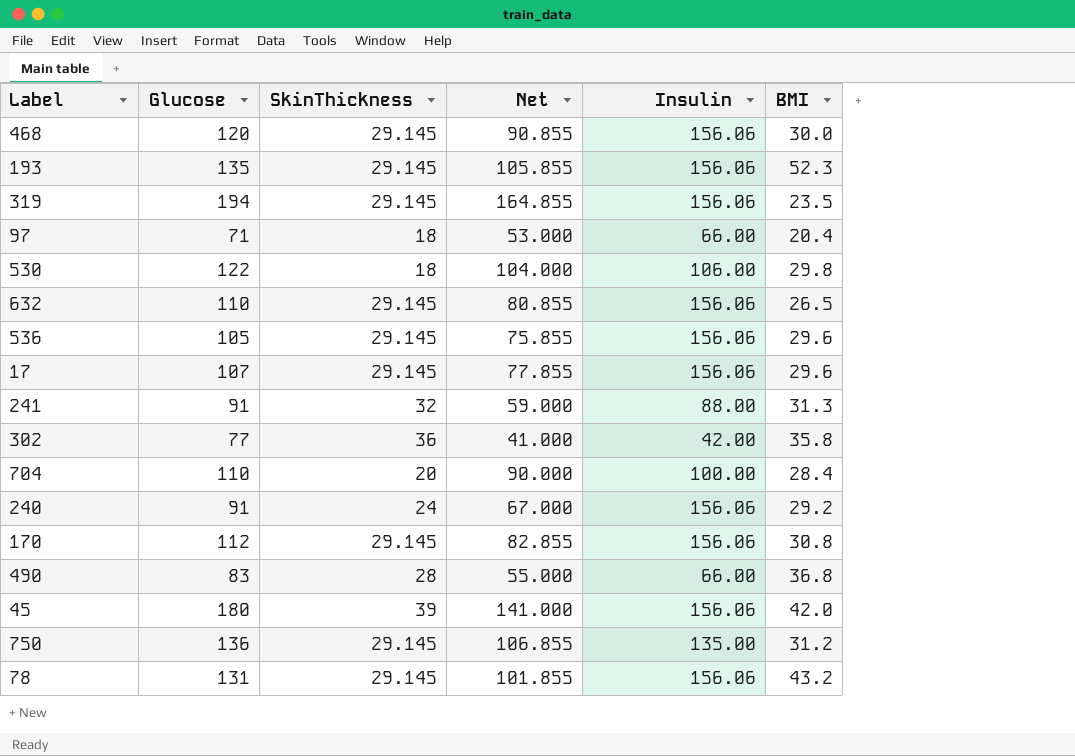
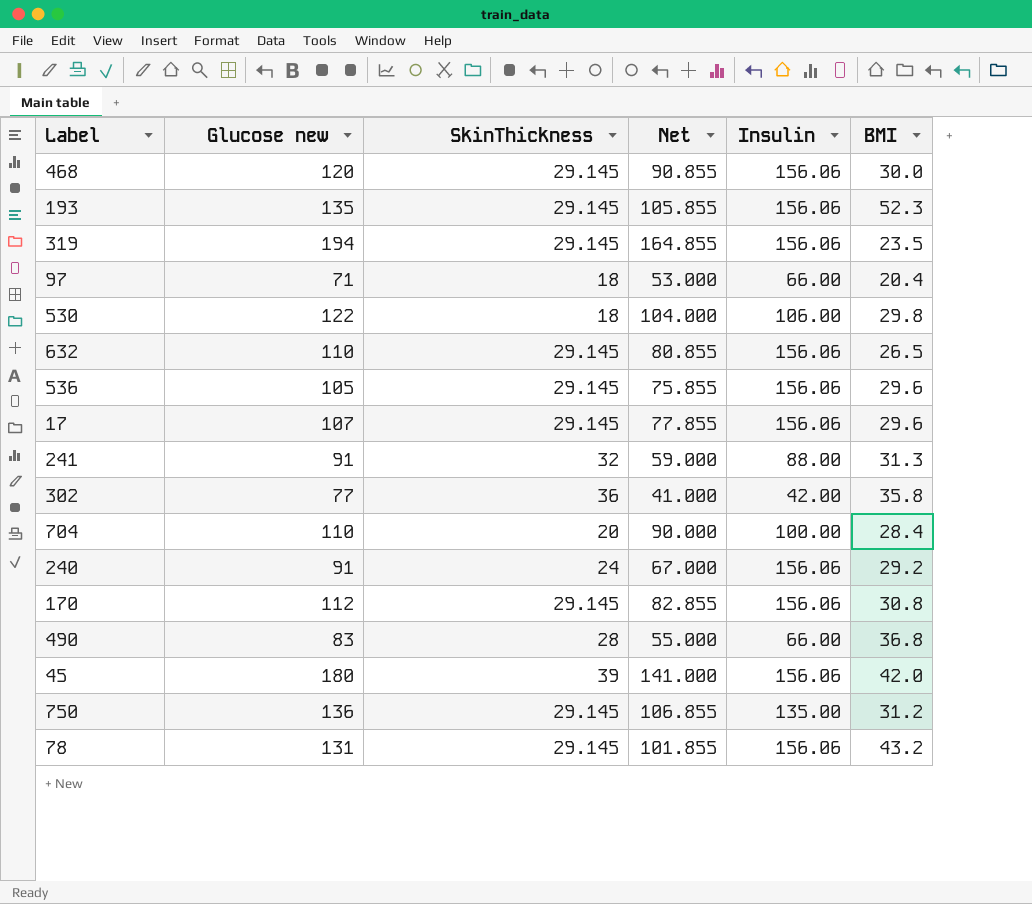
column name: Glucose -> Glucose new

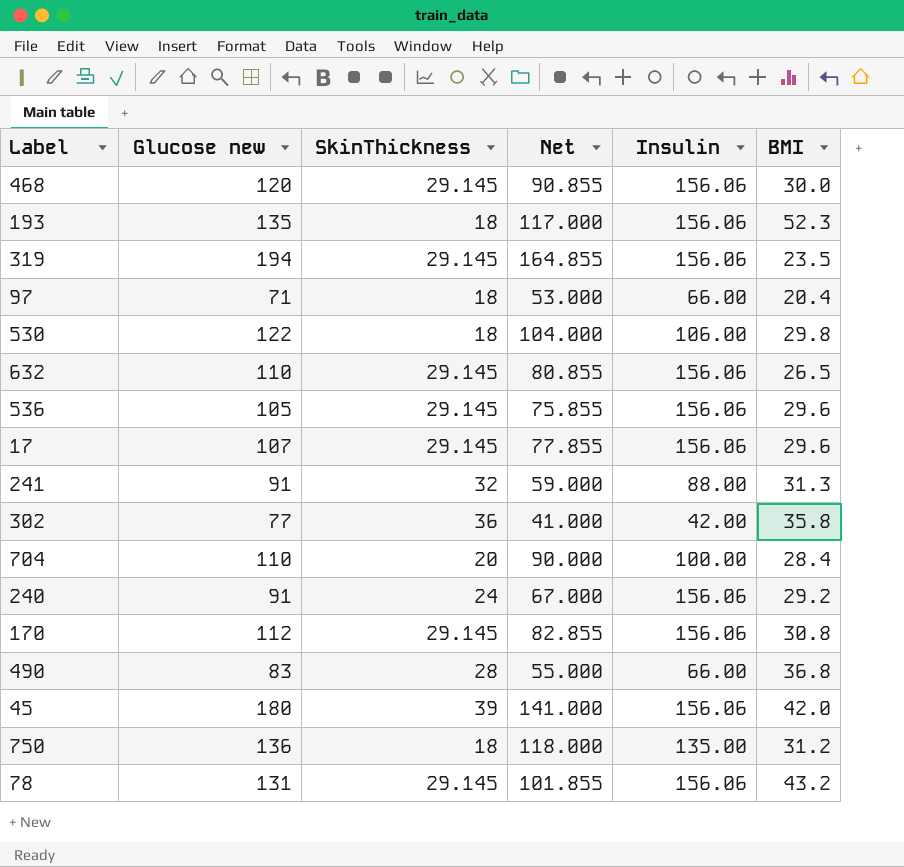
193 | SkinThickness: 29.145 -> 18
193 | Net: 105.855 -> 117.000
750 | SkinThickness: 29.145 -> 18
750 | Net: 106.855 -> 118.000

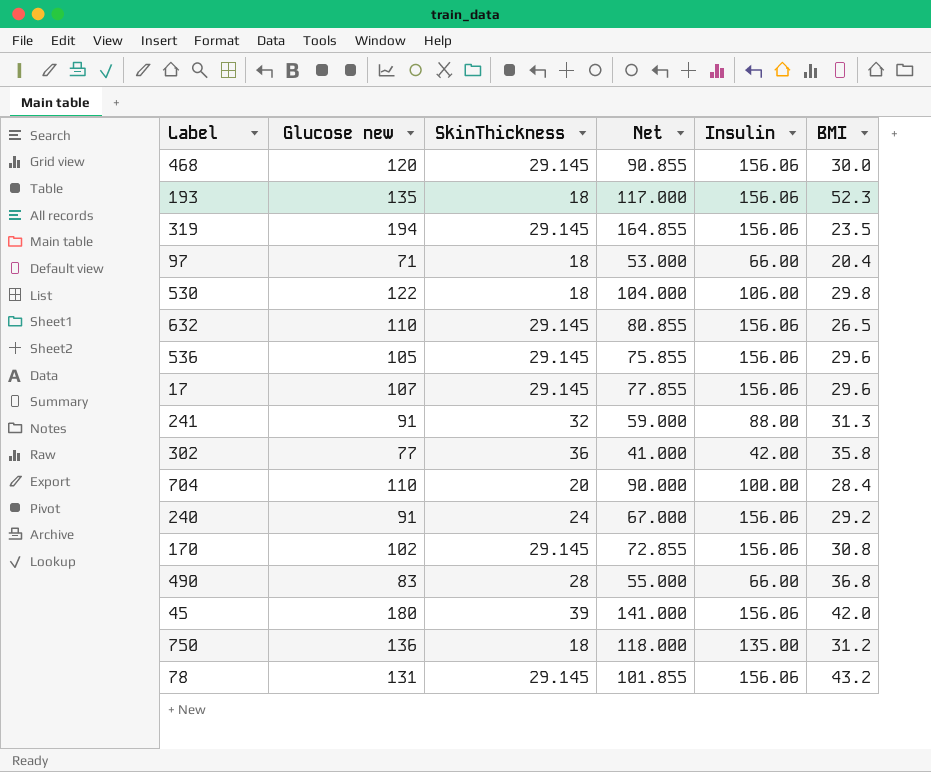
170 | Glucose new: 112 -> 102
170 | Net: 82.855 -> 72.855

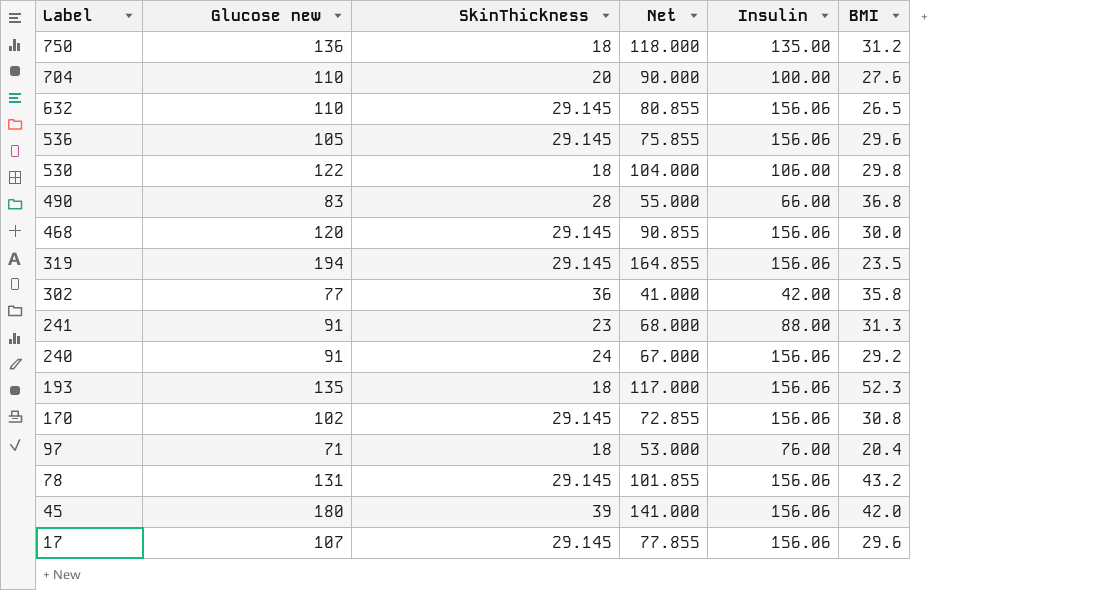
row order: none -> Label descending
704 | BMI: 28.4 -> 27.6
241 | SkinThickness: 32 -> 23
241 | Net: 59.000 -> 68.000
97 | Insulin: 66.00 -> 76.00

